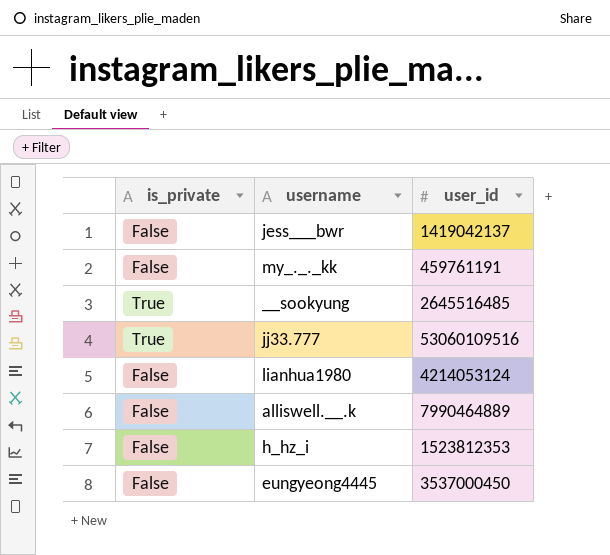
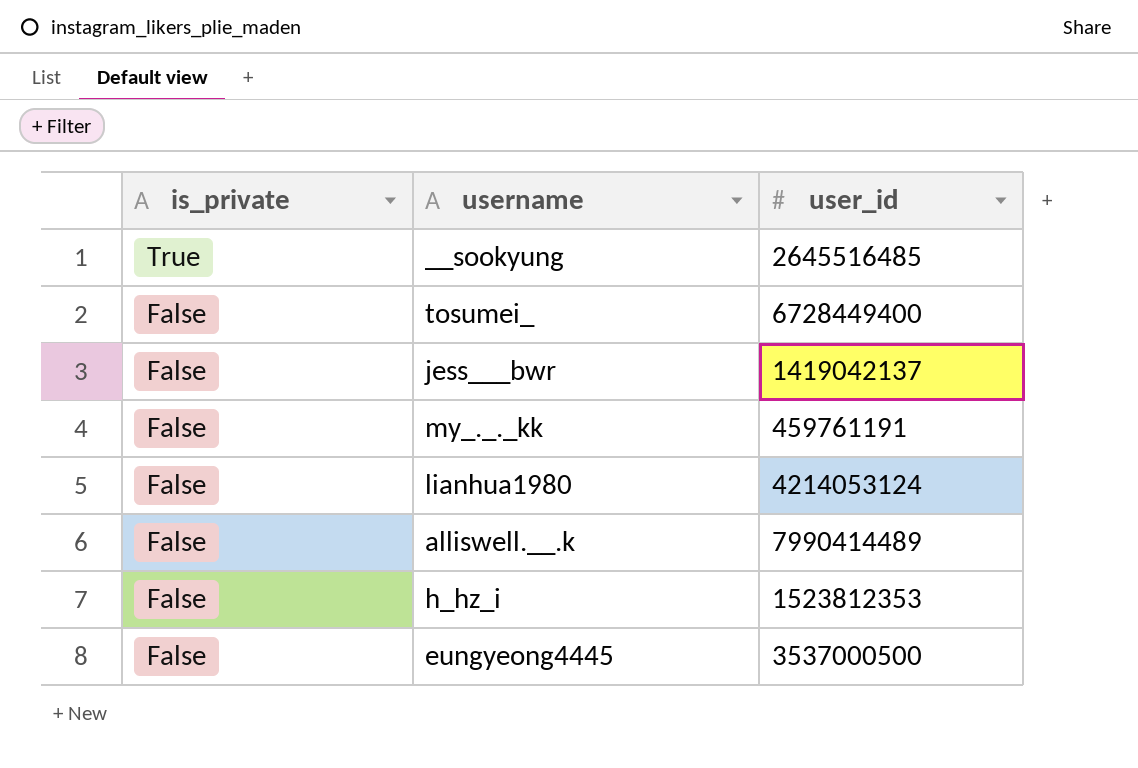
row order: none -> is_private descending
row jj33.777: True | 53060109516 -> none
row tosumei_: none -> False | 6728449400
alliswell.__.k | user_id: 7990464889 -> 7990414489
eungyeong4445 | user_id: 3537000450 -> 3537000500

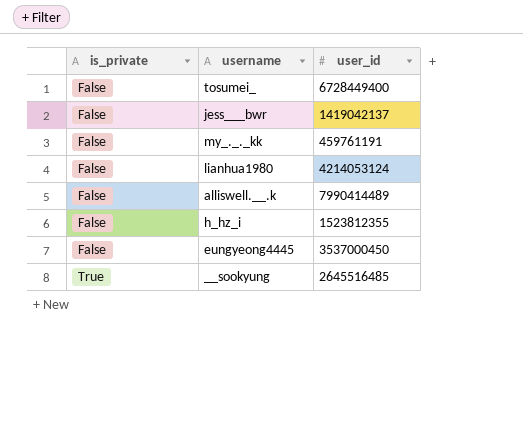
row order: is_private descending -> is_private ascending
h_hz_i | user_id: 1523812353 -> 1523812355
eungyeong4445 | user_id: 3537000500 -> 3537000450

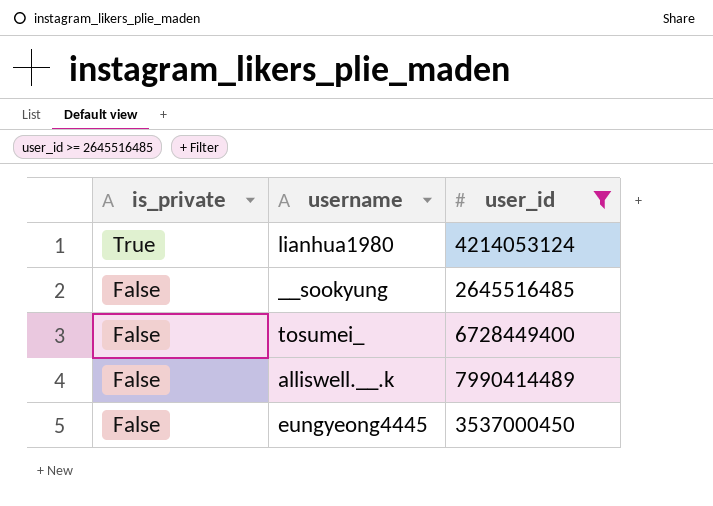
filter: none -> user_id >= 2645516485
row order: is_private ascending -> is_private descending
lianhua1980 | is_private: False -> True
__sookyung | is_private: True -> False

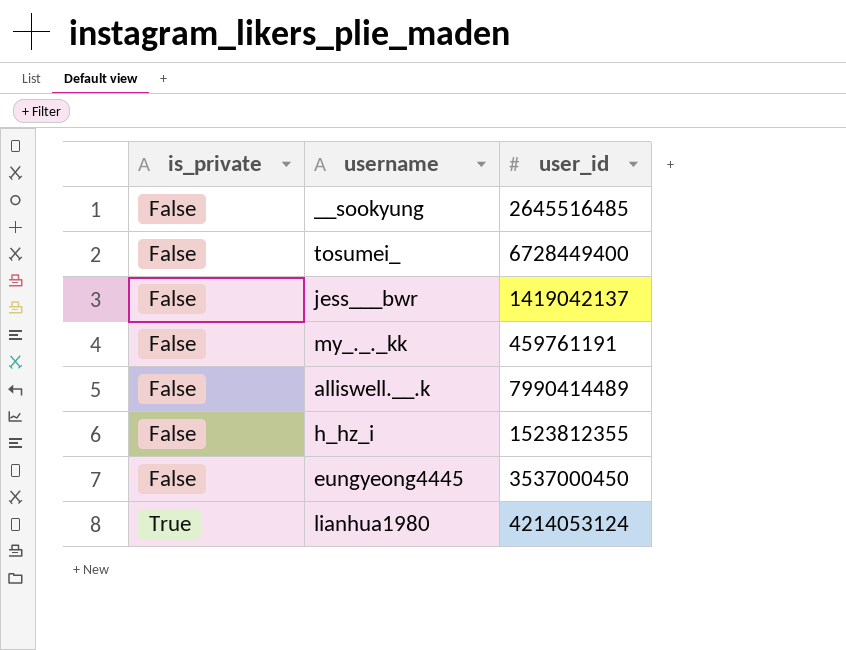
filter: user_id >= 2645516485 -> none
row order: is_private descending -> is_private ascending

